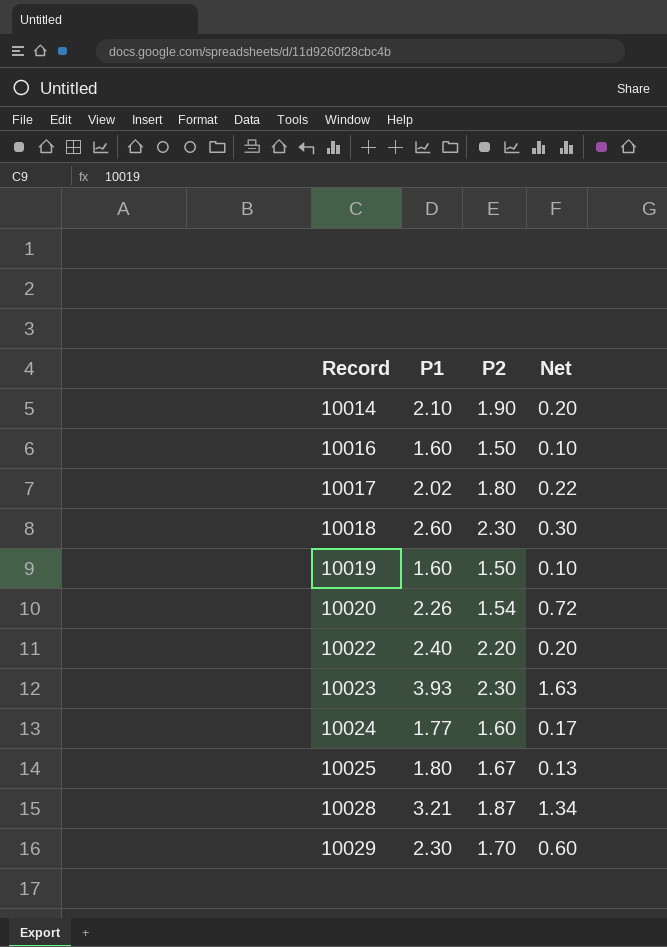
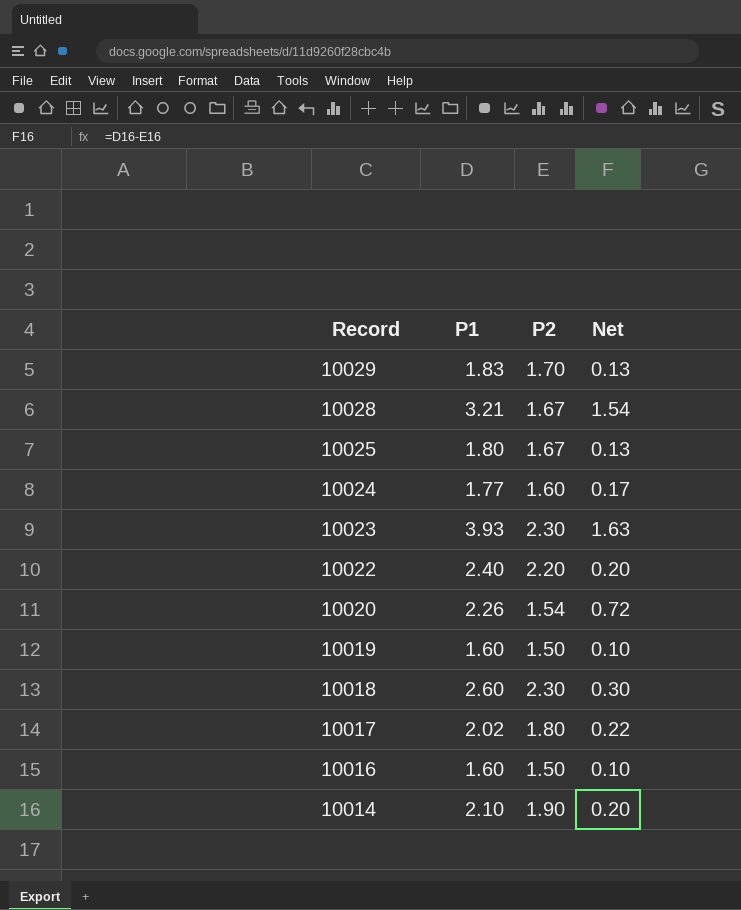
row order: Record ascending -> Record descending
10029 | P1: 2.30 -> 1.83
10029 | Net: 0.60 -> 0.13
10028 | P2: 1.87 -> 1.67
10028 | Net: 1.34 -> 1.54

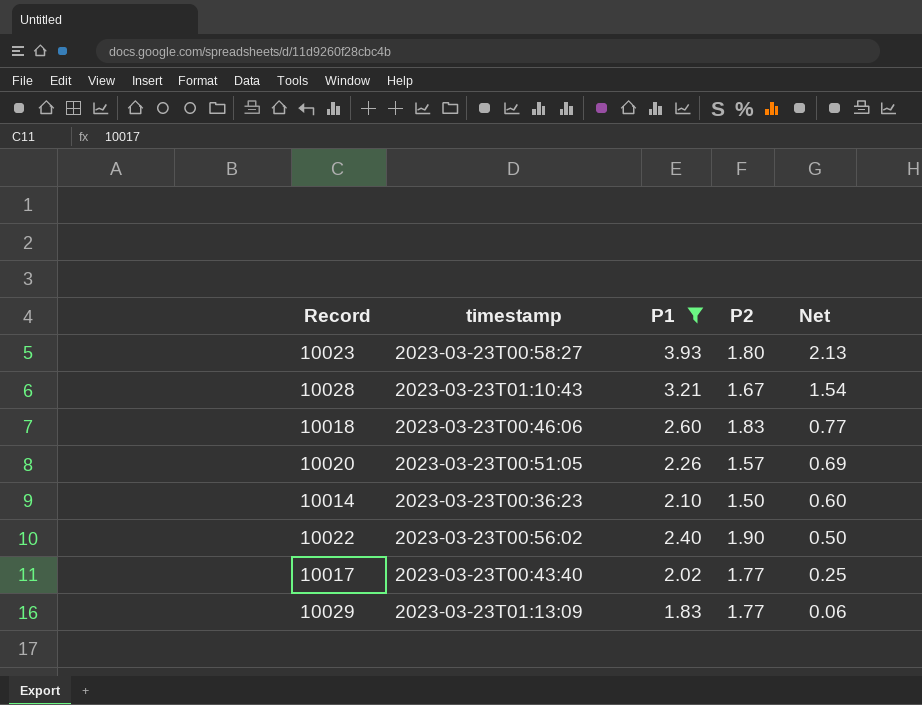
filter: none -> P1 >= 1.83
row order: Record descending -> Net descending
column timestamp | position: none -> 2
10023 | P2: 2.30 -> 1.80
10023 | Net: 1.63 -> 2.13
10018 | P2: 2.30 -> 1.83
10018 | Net: 0.30 -> 0.77
10020 | P2: 1.54 -> 1.57
10020 | Net: 0.72 -> 0.69
10014 | P2: 1.90 -> 1.50
10014 | Net: 0.20 -> 0.60
10022 | P2: 2.20 -> 1.90
10022 | Net: 0.20 -> 0.50
10017 | P2: 1.80 -> 1.77
10017 | Net: 0.22 -> 0.25
10029 | P2: 1.70 -> 1.77
10029 | Net: 0.13 -> 0.06

